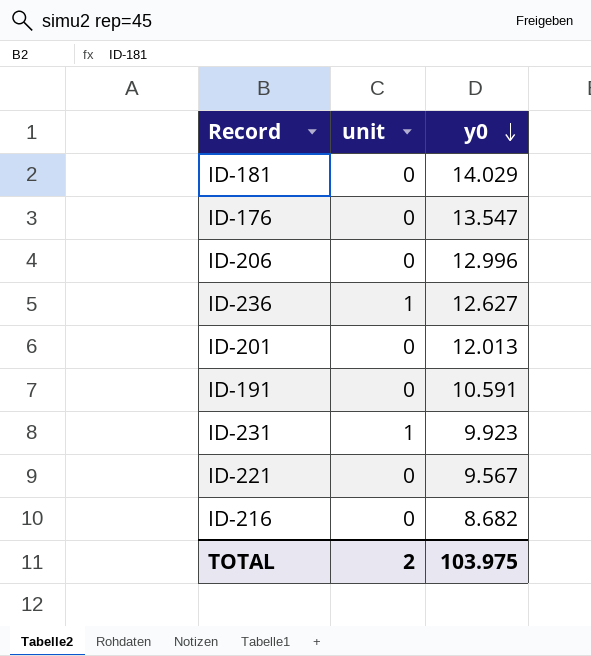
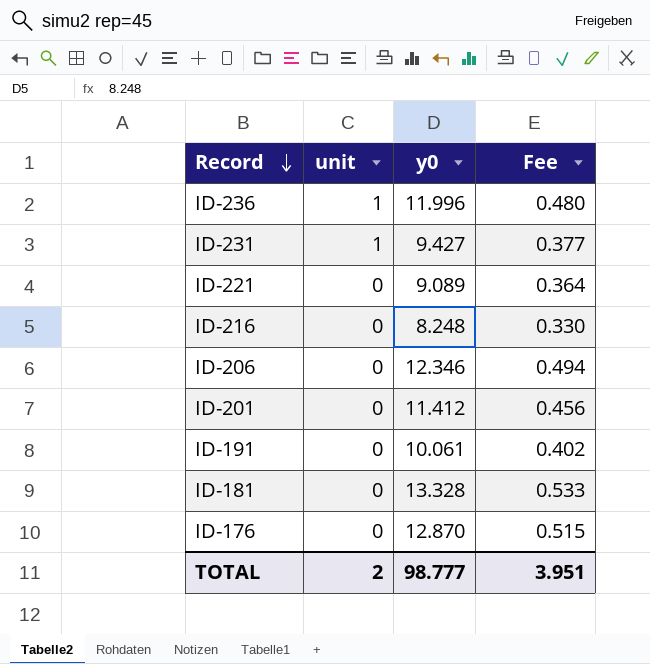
row order: y0 descending -> Record descending
column Fee | formula: none -> [y0] * 0.04
ID-236 | y0: 12.627 -> 11.996
ID-231 | y0: 9.923 -> 9.427
ID-221 | y0: 9.567 -> 9.089
ID-216 | y0: 8.682 -> 8.248
ID-206 | y0: 12.996 -> 12.346
ID-201 | y0: 12.013 -> 11.412
ID-191 | y0: 10.591 -> 10.061
ID-181 | y0: 14.029 -> 13.328
ID-176 | y0: 13.547 -> 12.870
TOTAL | y0: 103.975 -> 98.777

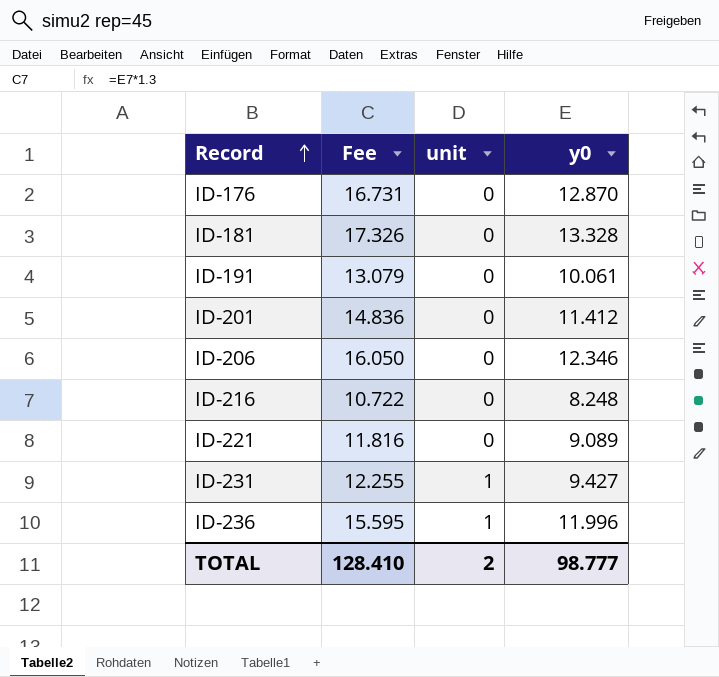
row order: Record descending -> Record ascending
column Fee | formula: [y0] * 0.04 -> [y0] * 1.3
column Fee | position: 4 -> 2
TOTAL | Fee: 3.951 -> 128.410

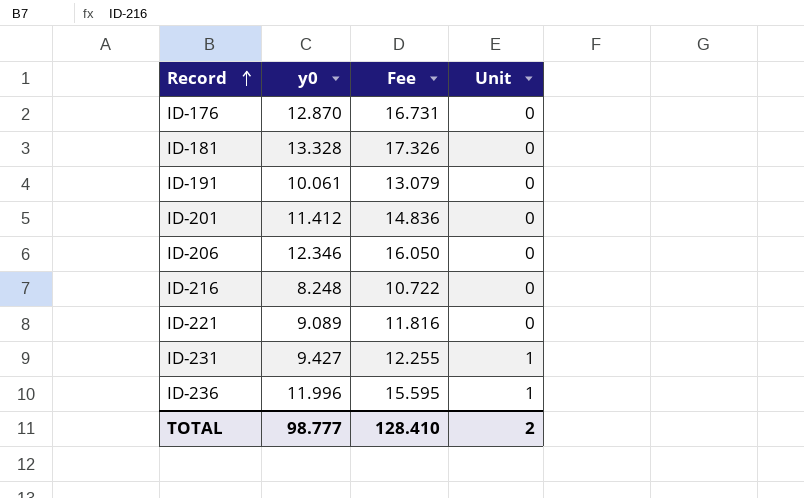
column y0 | position: 4 -> 2
column name: unit -> Unit

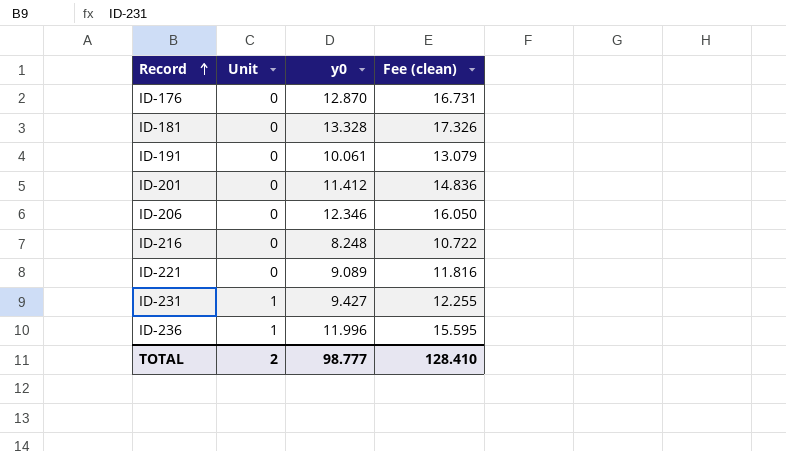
column Unit | position: 4 -> 2
column name: Fee -> Fee (clean)

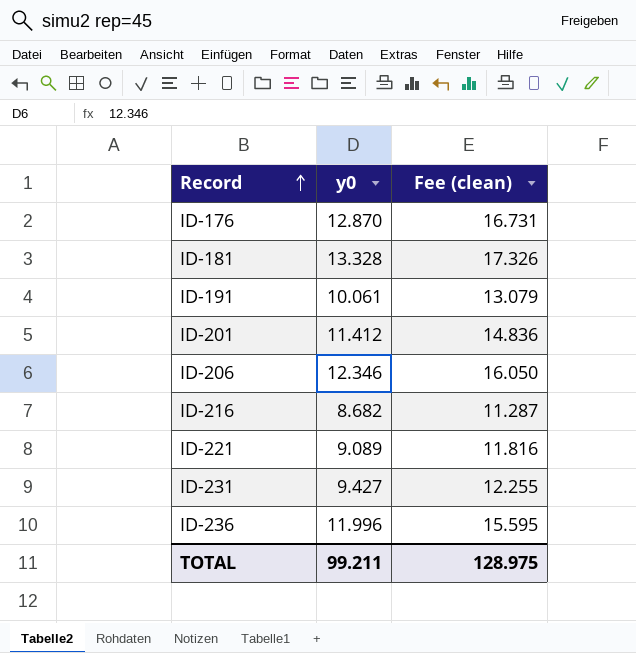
column Unit | position: 2 -> none
ID-216 | y0: 8.248 -> 8.682
ID-216 | Fee (clean): 10.722 -> 11.287
TOTAL | y0: 98.777 -> 99.211
TOTAL | Fee (clean): 128.410 -> 128.975

